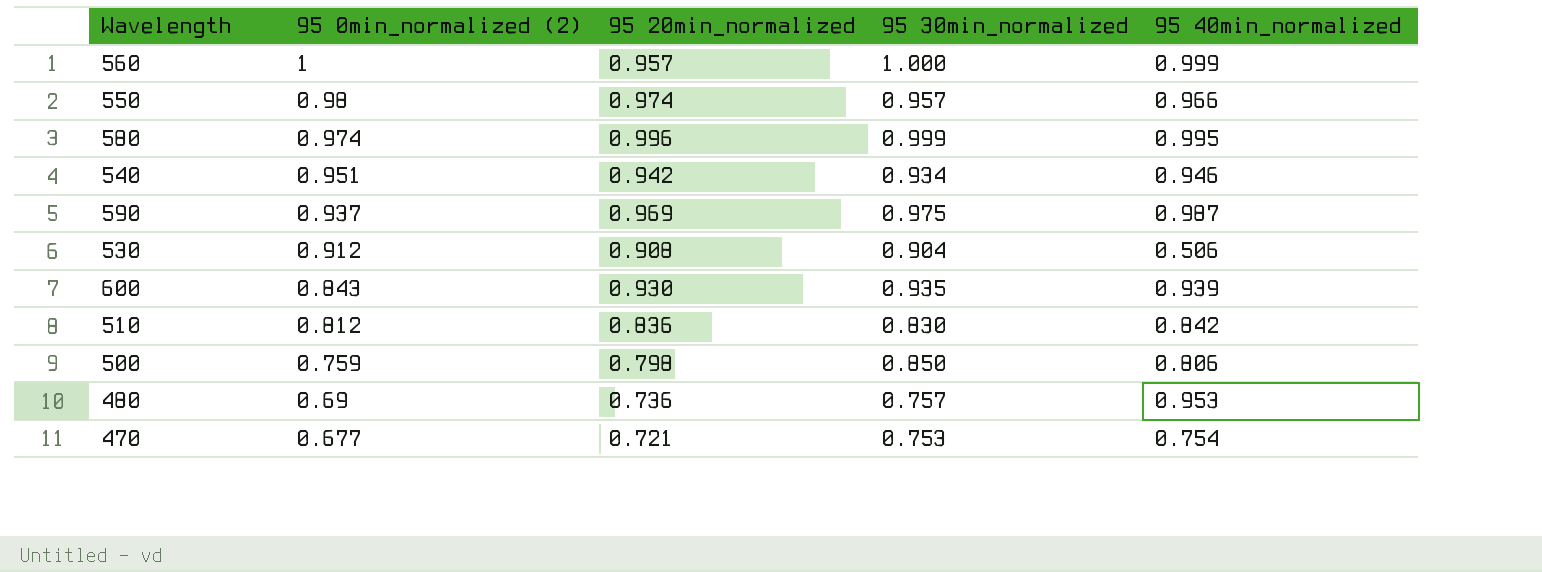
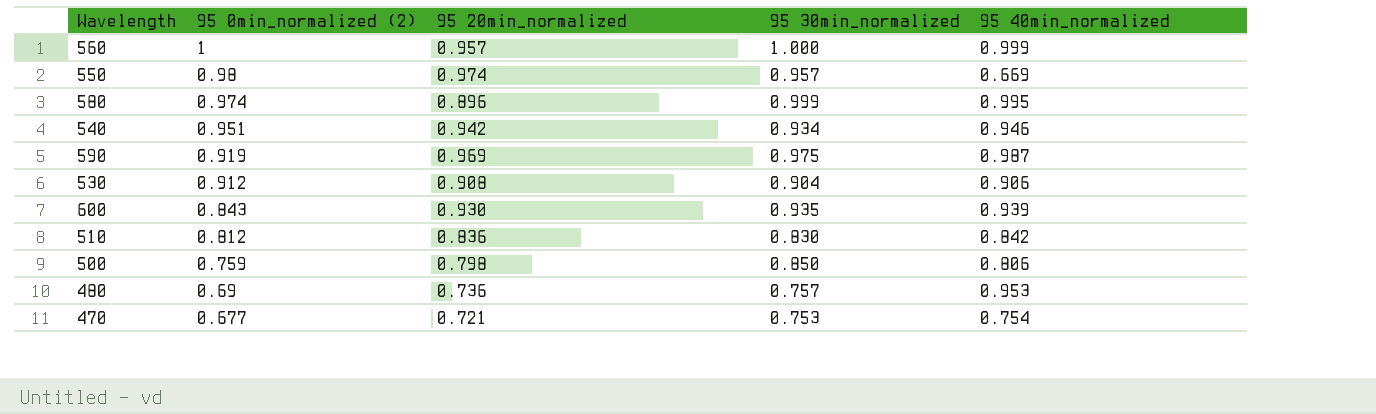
550 | 95 40min_normalized: 0.966 -> 0.669
580 | 95 20min_normalized: 0.996 -> 0.896
590 | 95 0min_normalized (2): 0.937 -> 0.919
530 | 95 40min_normalized: 0.506 -> 0.906

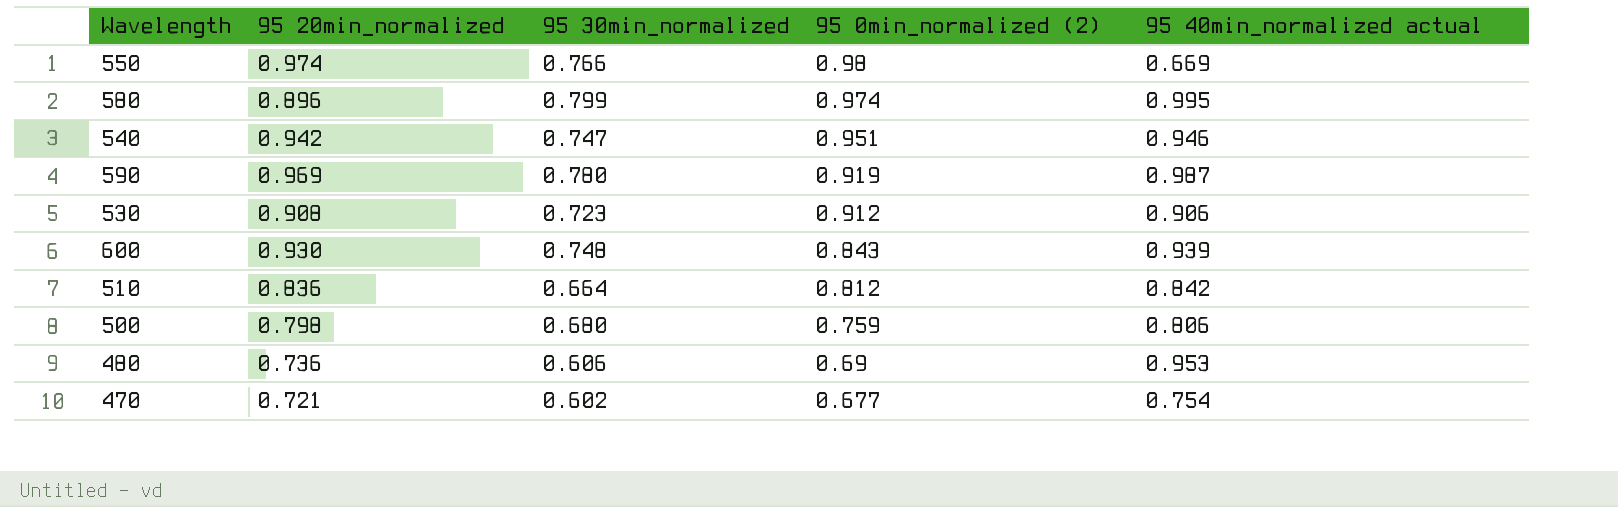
column 95 0min_normalized (2) | position: 2 -> 4
column name: 95 40min_normalized -> 95 40min_normalized actual
row 560: 1 | 0.957 | 1.000 | 0.999 -> none
550 | 95 30min_normalized: 0.957 -> 0.766
580 | 95 30min_normalized: 0.999 -> 0.799
540 | 95 30min_normalized: 0.934 -> 0.747
590 | 95 30min_normalized: 0.975 -> 0.780
530 | 95 30min_normalized: 0.904 -> 0.723
600 | 95 30min_normalized: 0.935 -> 0.748
510 | 95 30min_normalized: 0.830 -> 0.664
500 | 95 30min_normalized: 0.850 -> 0.680
480 | 95 30min_normalized: 0.757 -> 0.606
470 | 95 30min_normalized: 0.753 -> 0.602

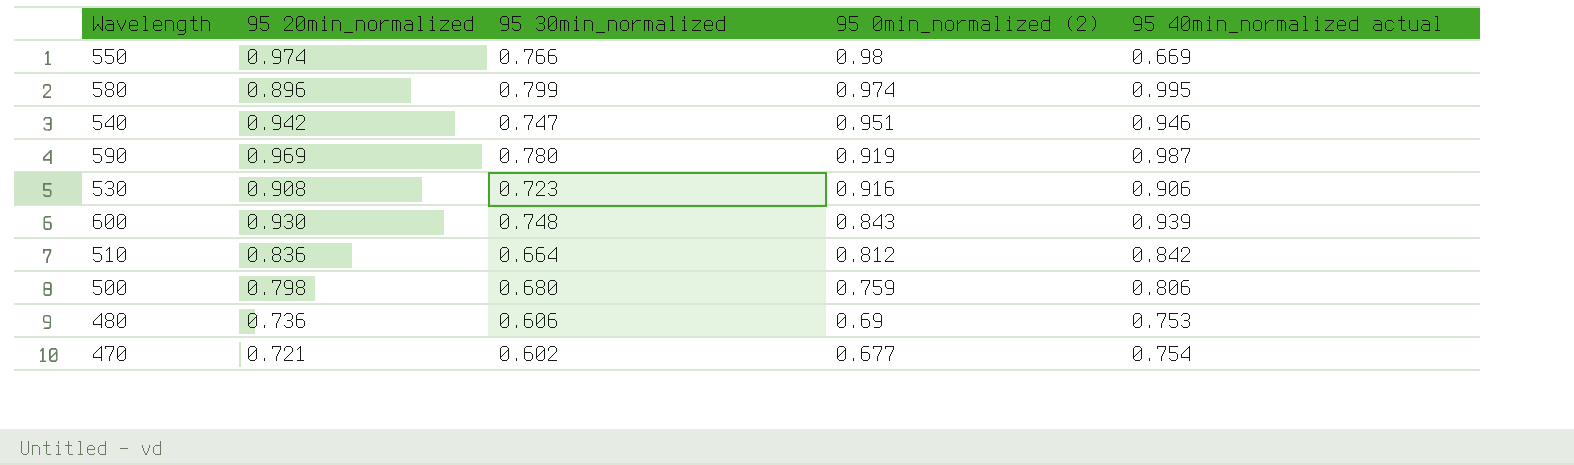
530 | 95 0min_normalized (2): 0.912 -> 0.916
480 | 95 40min_normalized actual: 0.953 -> 0.753

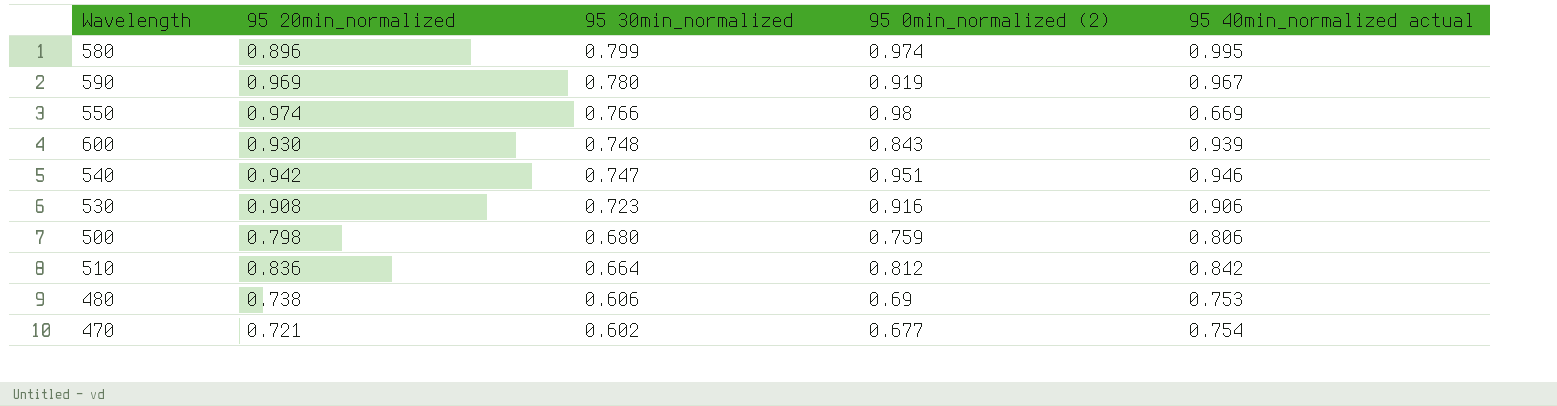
row order: 95 0min_normalized (2) descending -> 95 30min_normalized descending
590 | 95 40min_normalized actual: 0.987 -> 0.967
480 | 95 20min_normalized: 0.736 -> 0.738

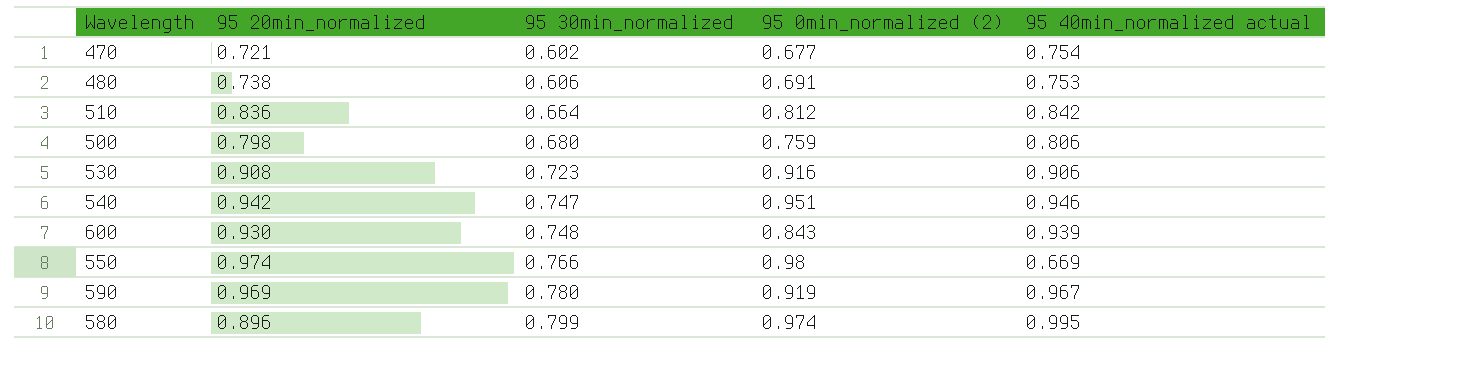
row order: 95 30min_normalized descending -> 95 30min_normalized ascending
480 | 95 0min_normalized (2): 0.69 -> 0.691

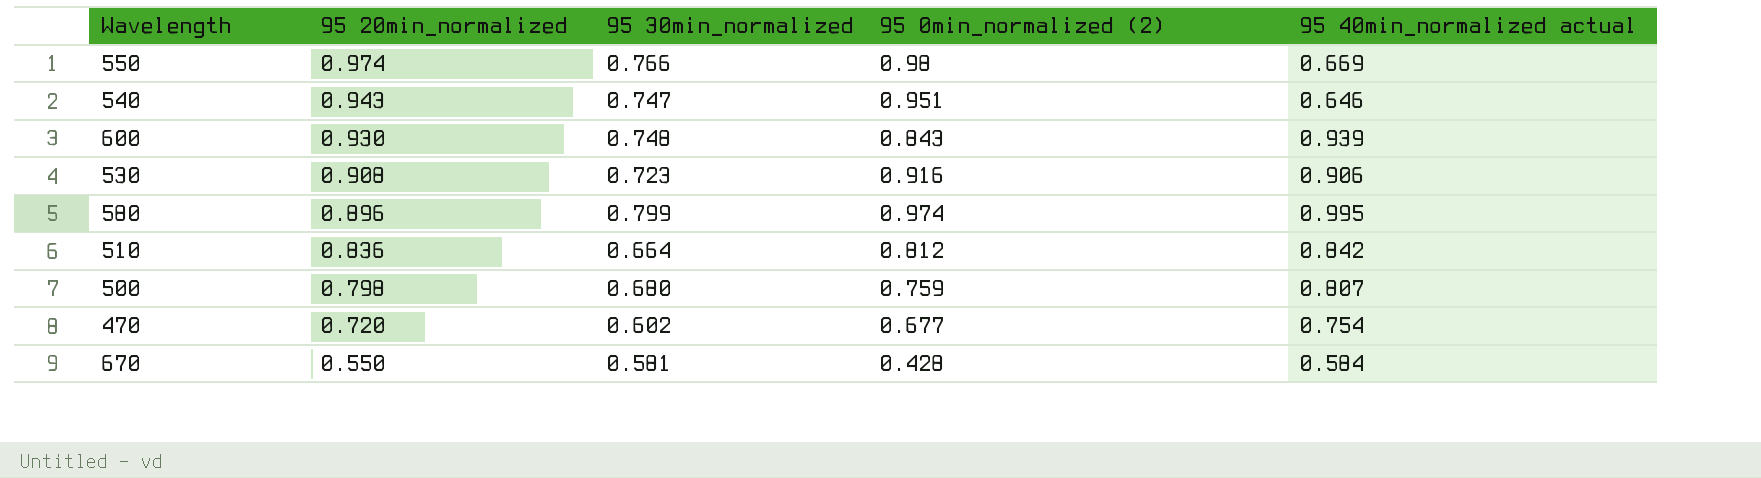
row order: 95 30min_normalized ascending -> 95 20min_normalized descending
row 480: 0.738 | 0.606 | 0.691 | 0.753 -> none
row 590: 0.969 | 0.780 | 0.919 | 0.967 -> none
540 | 95 20min_normalized: 0.942 -> 0.943
540 | 95 40min_normalized actual: 0.946 -> 0.646
500 | 95 40min_normalized actual: 0.806 -> 0.807
470 | 95 20min_normalized: 0.721 -> 0.720
row 670: none -> 0.550 | 0.581 | 0.428 | 0.584

